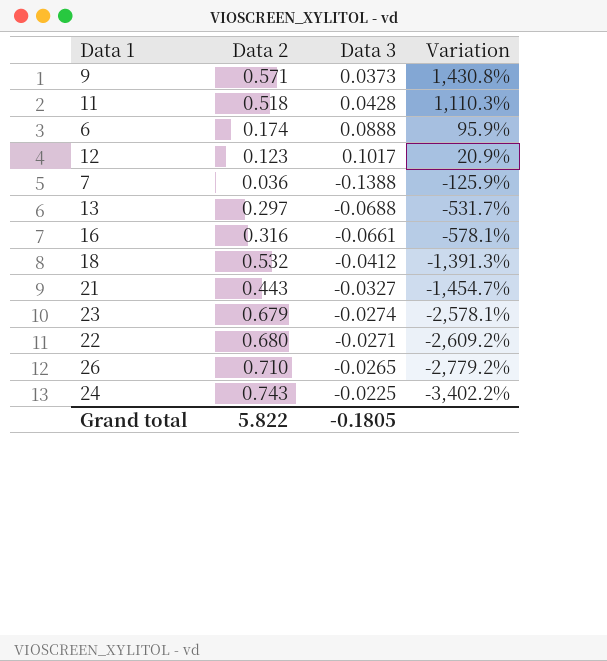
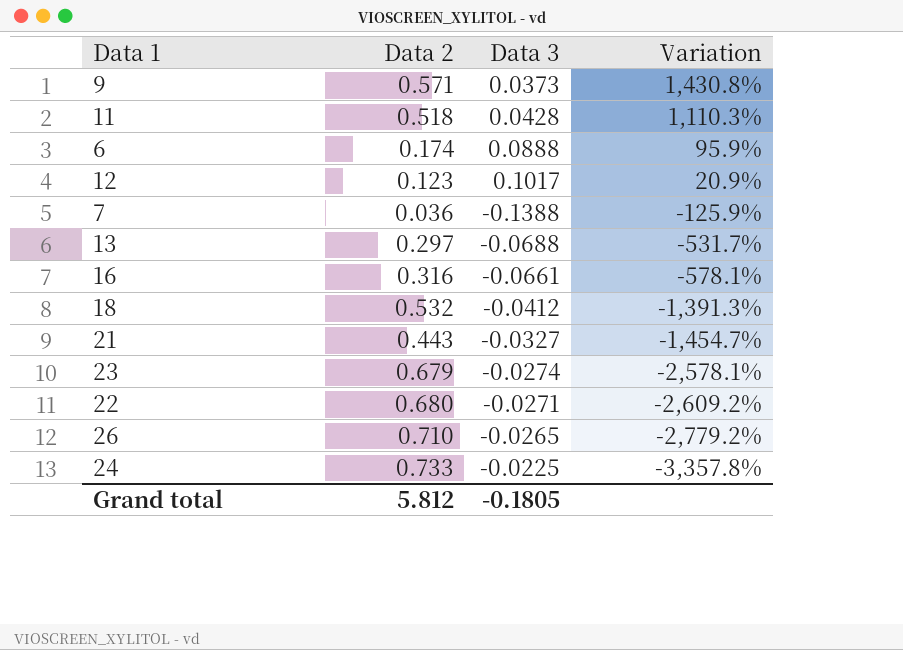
24 | Data 2: 0.743 -> 0.733
24 | Variation: -3,402.2% -> -3,357.8%
Grand total | Data 2: 5.822 -> 5.812

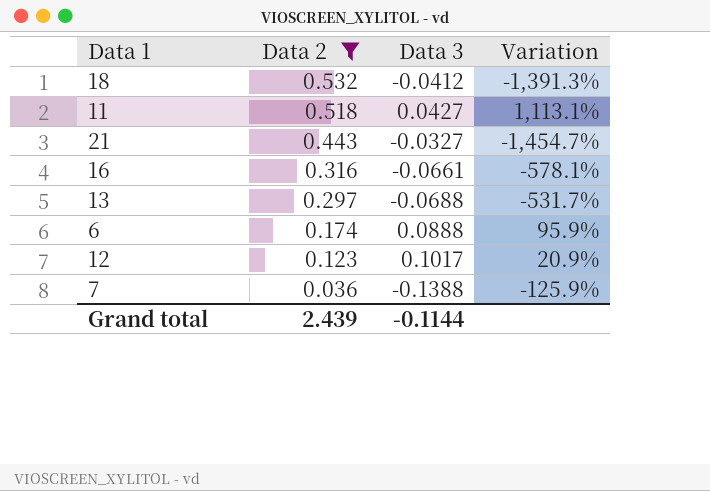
filter: none -> Data 2 <= 0.532
row order: Variation descending -> Data 2 descending
11 | Data 3: 0.0428 -> 0.0427
11 | Variation: 1,110.3% -> 1,113.1%
Grand total | Data 2: 5.812 -> 2.439
Grand total | Data 3: -0.1805 -> -0.1144

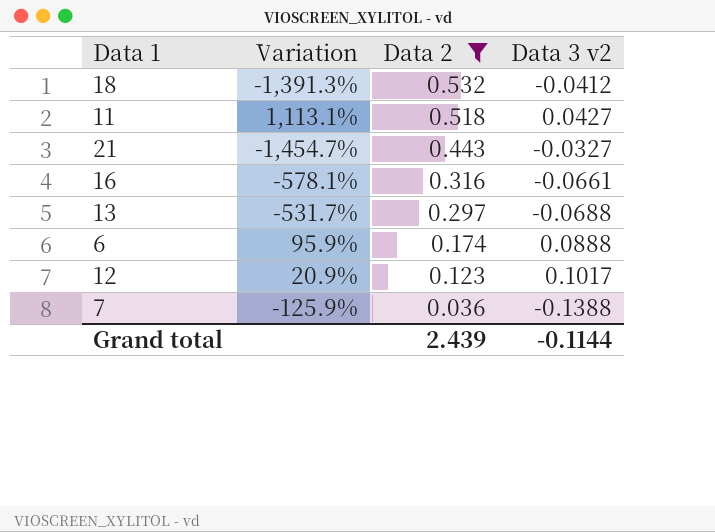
column Variation | position: 4 -> 2
column name: Data 3 -> Data 3 v2

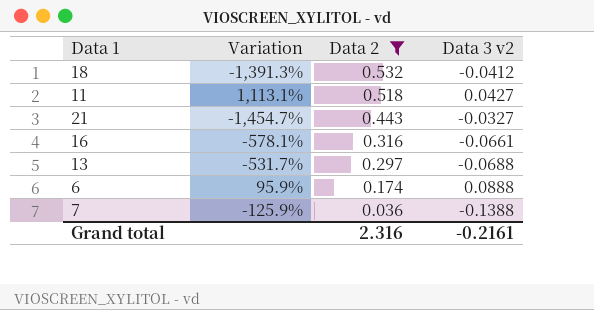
row 12: 20.9% | 0.123 | 0.1017 -> none
Grand total | Data 2: 2.439 -> 2.316
Grand total | Data 3 v2: -0.1144 -> -0.2161

